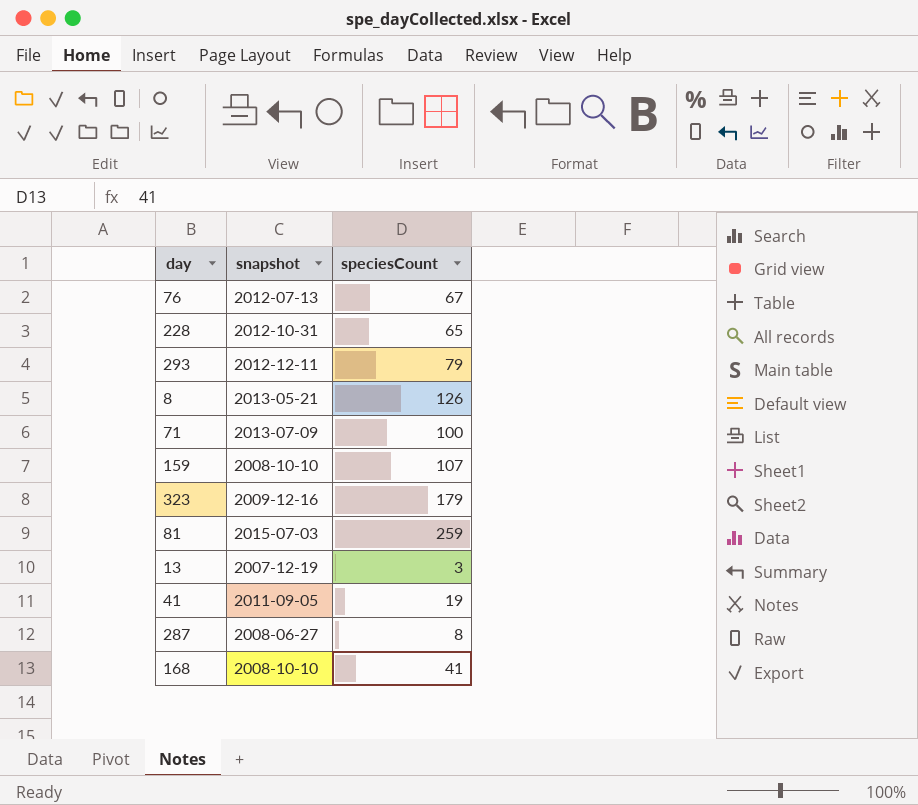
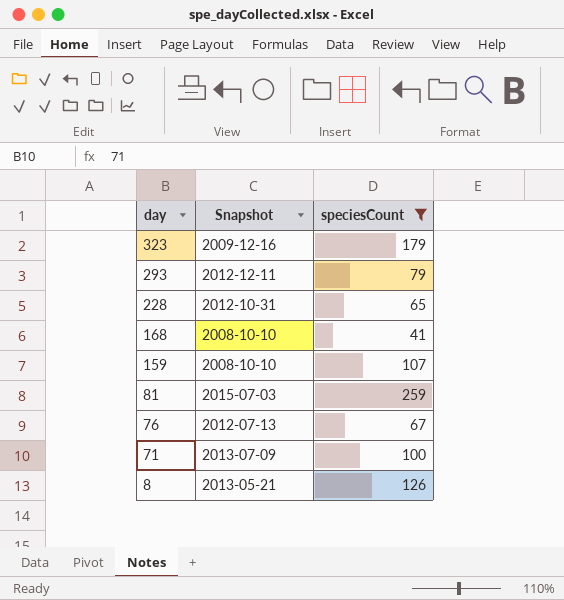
filter: none -> speciesCount >= 41
row order: none -> day descending
column name: snapshot -> Snapshot

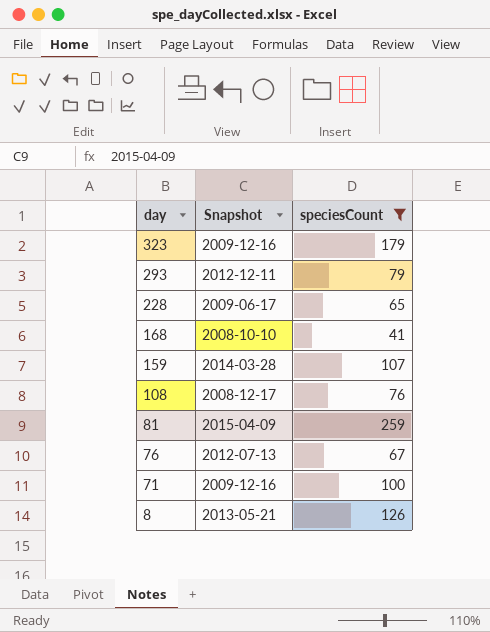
228 | Snapshot: 2012-10-31 -> 2009-06-17
159 | Snapshot: 2008-10-10 -> 2014-03-28
row 108: none -> 2008-12-17 | 76
81 | Snapshot: 2015-07-03 -> 2015-04-09
71 | Snapshot: 2013-07-09 -> 2009-12-16

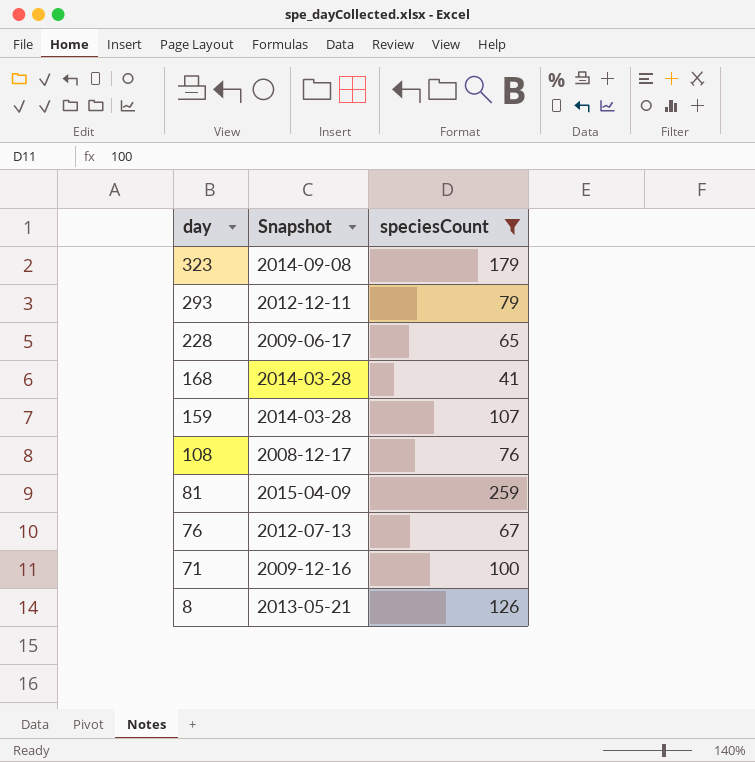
323 | Snapshot: 2009-12-16 -> 2014-09-08
168 | Snapshot: 2008-10-10 -> 2014-03-28

